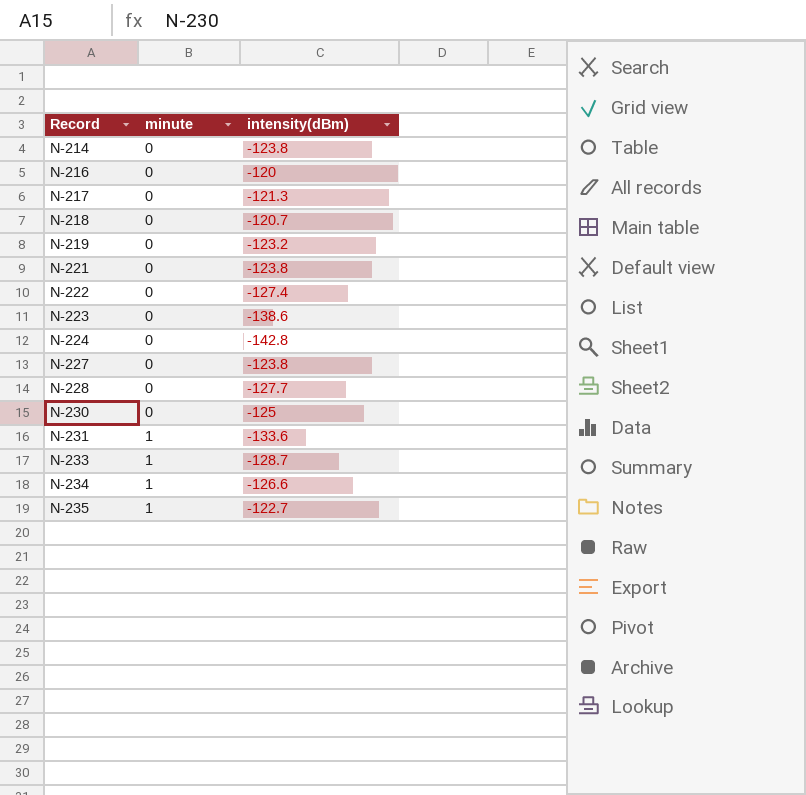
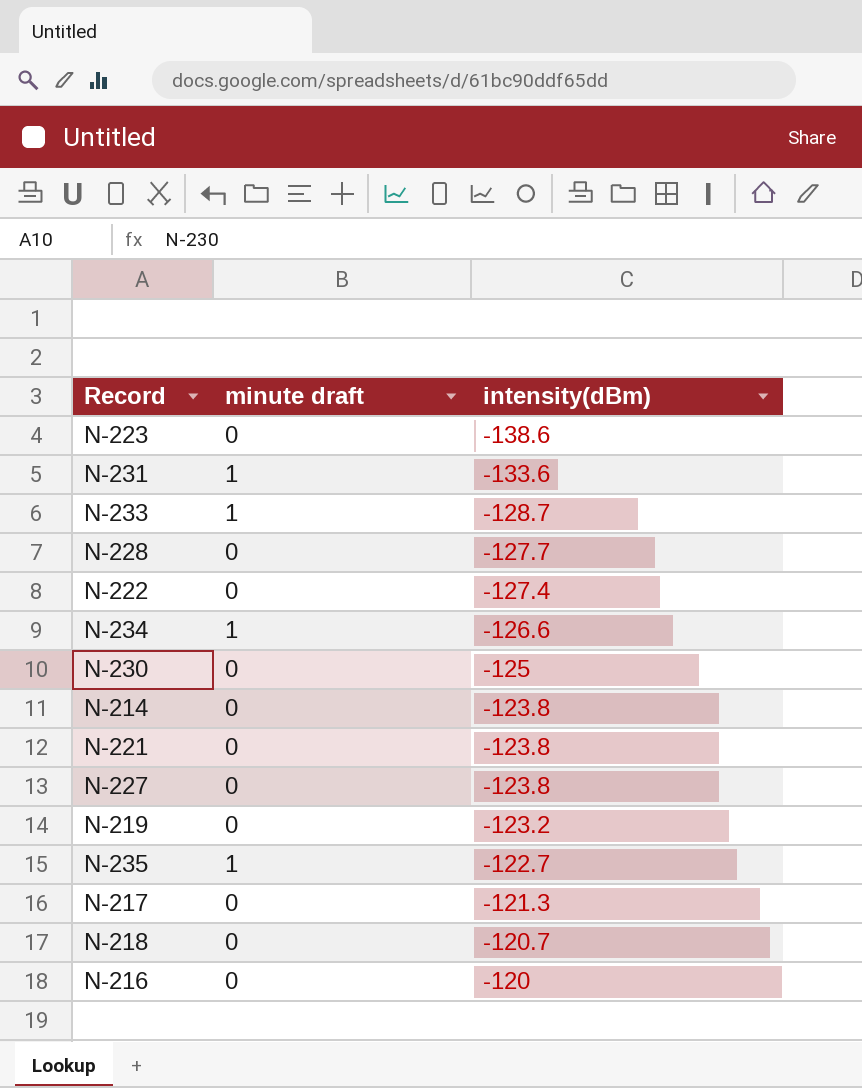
row order: Record ascending -> intensity(dBm) ascending
column name: minute -> minute draft
row N-224: 0 | -142.8 -> none

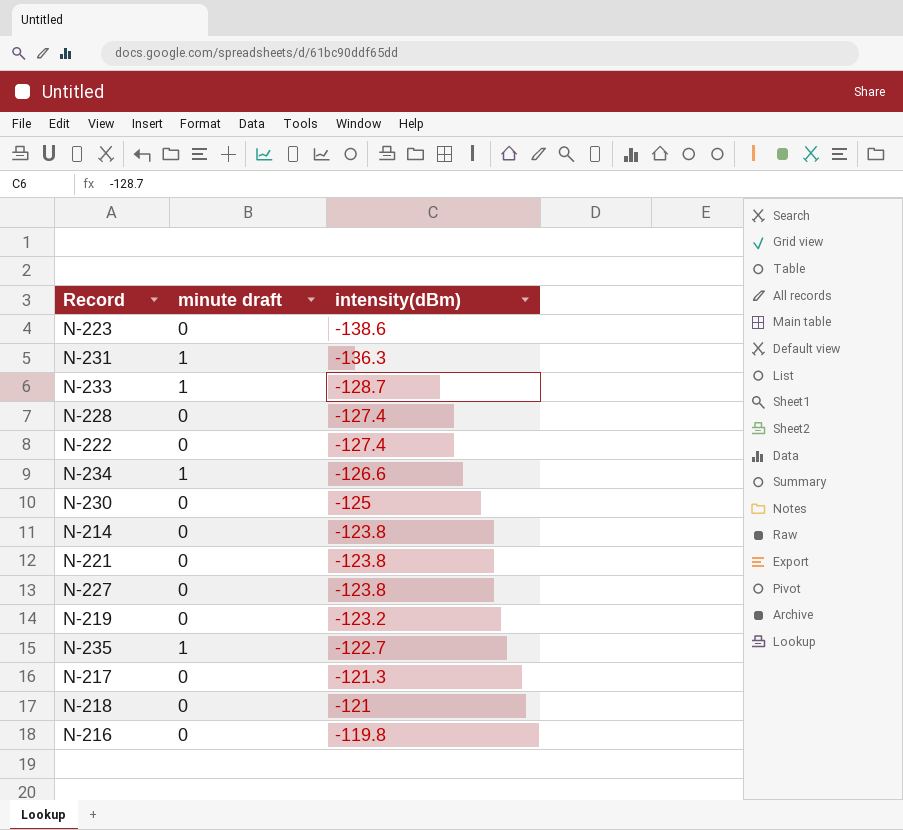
N-231 | intensity(dBm): -133.6 -> -136.3
N-228 | intensity(dBm): -127.7 -> -127.4
N-218 | intensity(dBm): -120.7 -> -121
N-216 | intensity(dBm): -120 -> -119.8

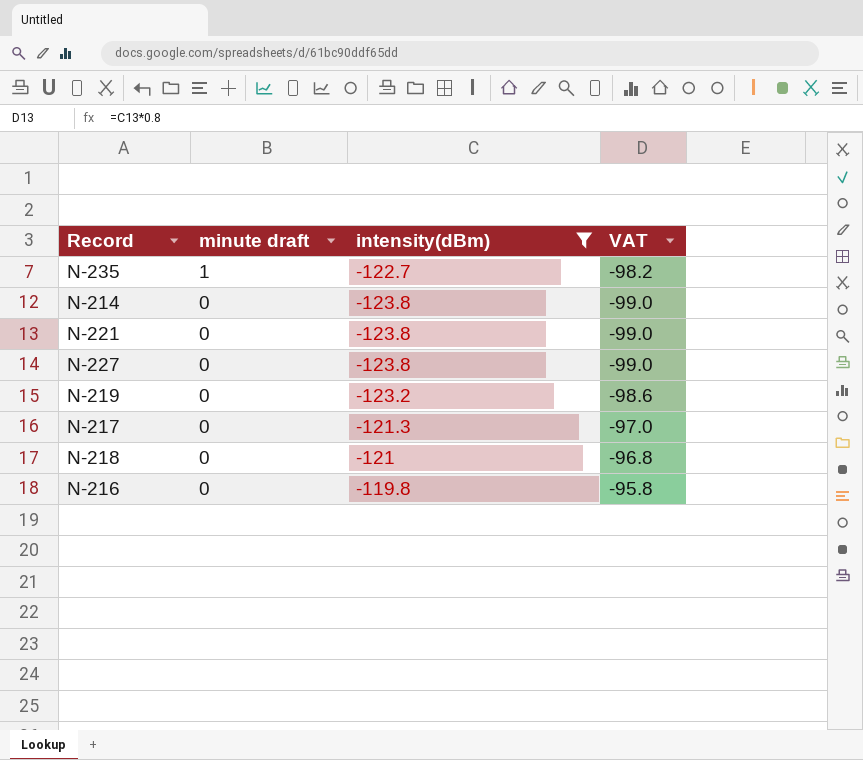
filter: none -> intensity(dBm) >= -123.8
row order: intensity(dBm) ascending -> minute draft descending
column VAT | formula: none -> [intensity(dBm)] * 0.8

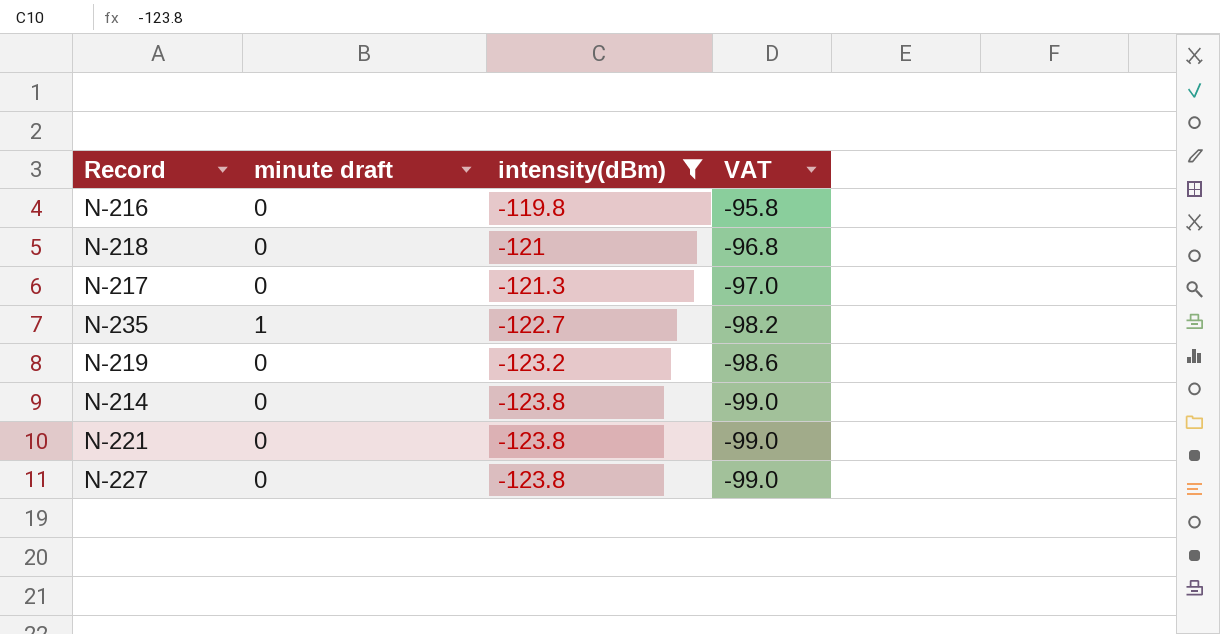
row order: minute draft descending -> intensity(dBm) descending

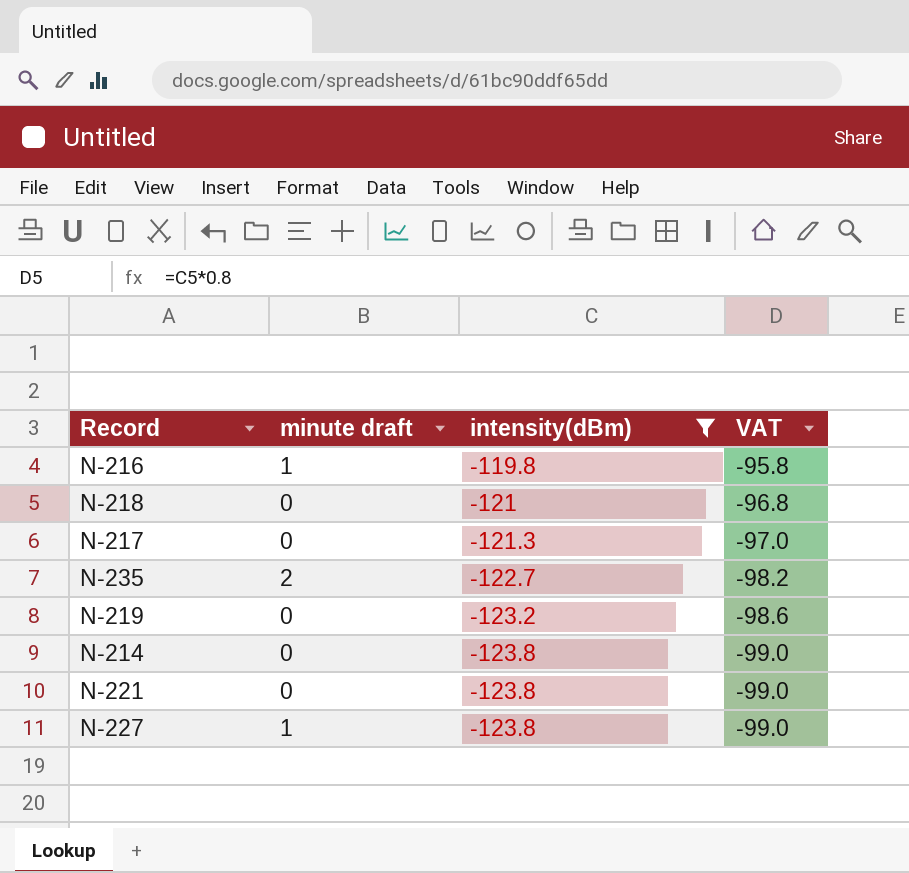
N-216 | minute draft: 0 -> 1
N-235 | minute draft: 1 -> 2
N-227 | minute draft: 0 -> 1

